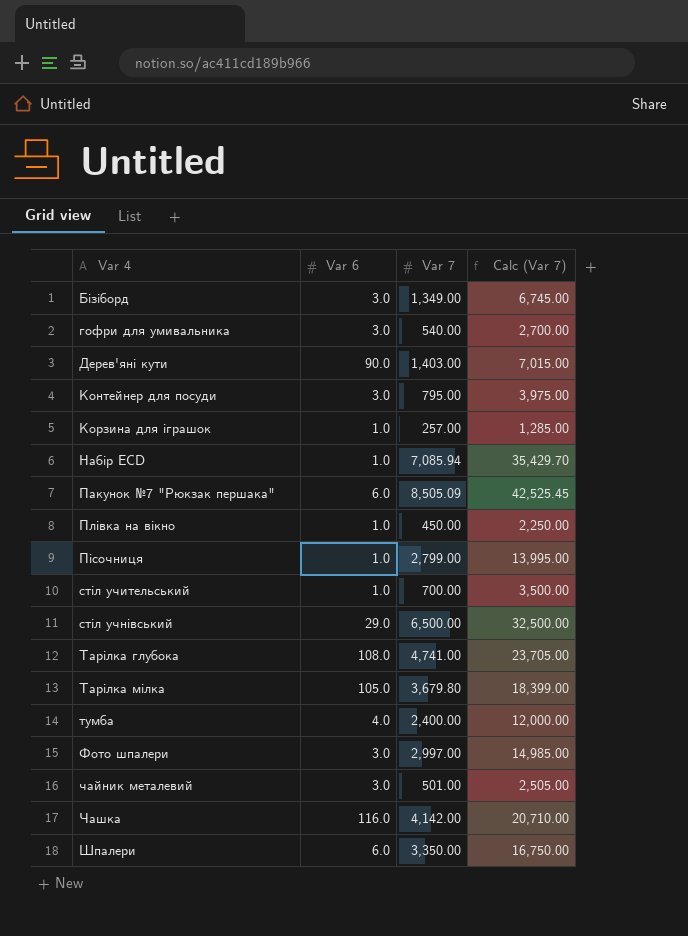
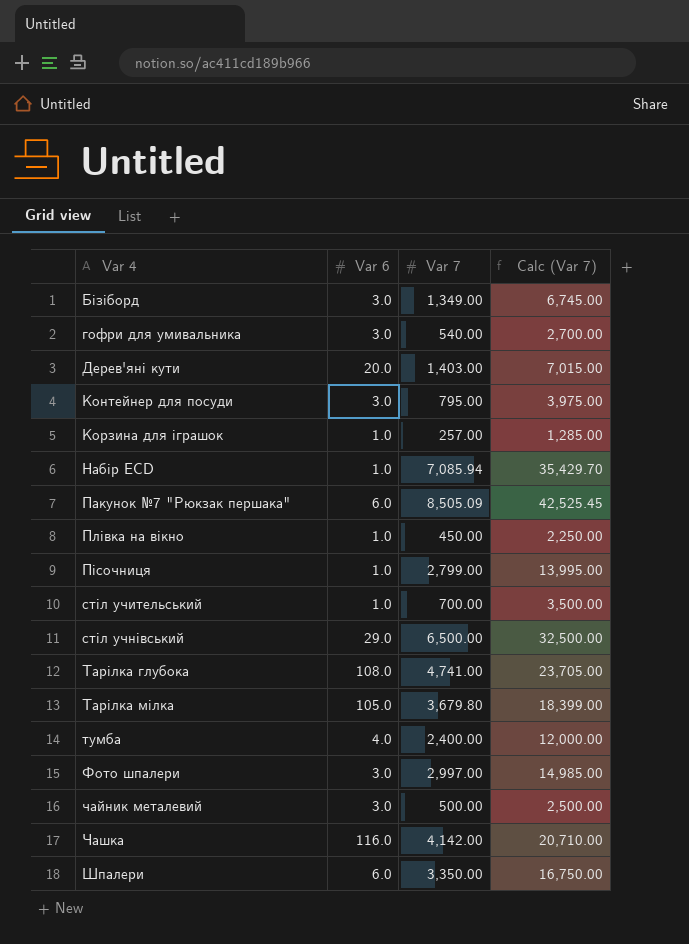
Дерев'яні кути | Var 6: 90.0 -> 20.0
чайник металевий | Var 7: 501.00 -> 500.00
чайник металевий | Calc (Var 7): 2,505.00 -> 2,500.00

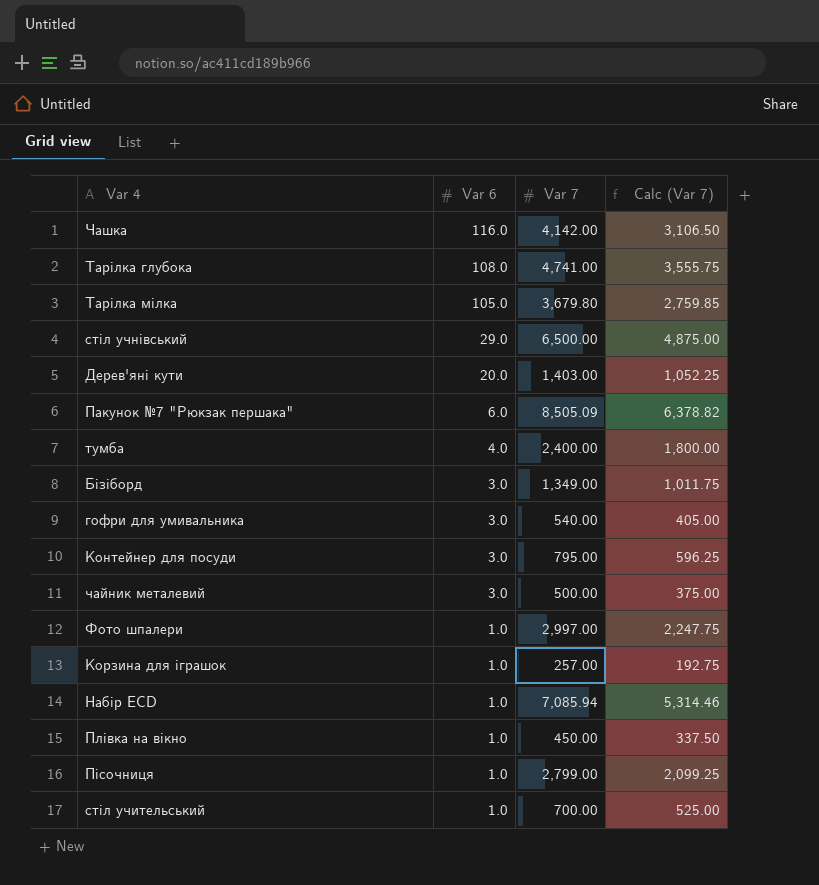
row order: Var 4 ascending -> Var 6 descending
column Calc (Var 7) | formula: [Var 7] * 5 -> [Var 7] * 0.75
row Шпалери: 6.0 | 3,350.00 | 16,750.00 -> none
Фото шпалери | Var 6: 3.0 -> 1.0

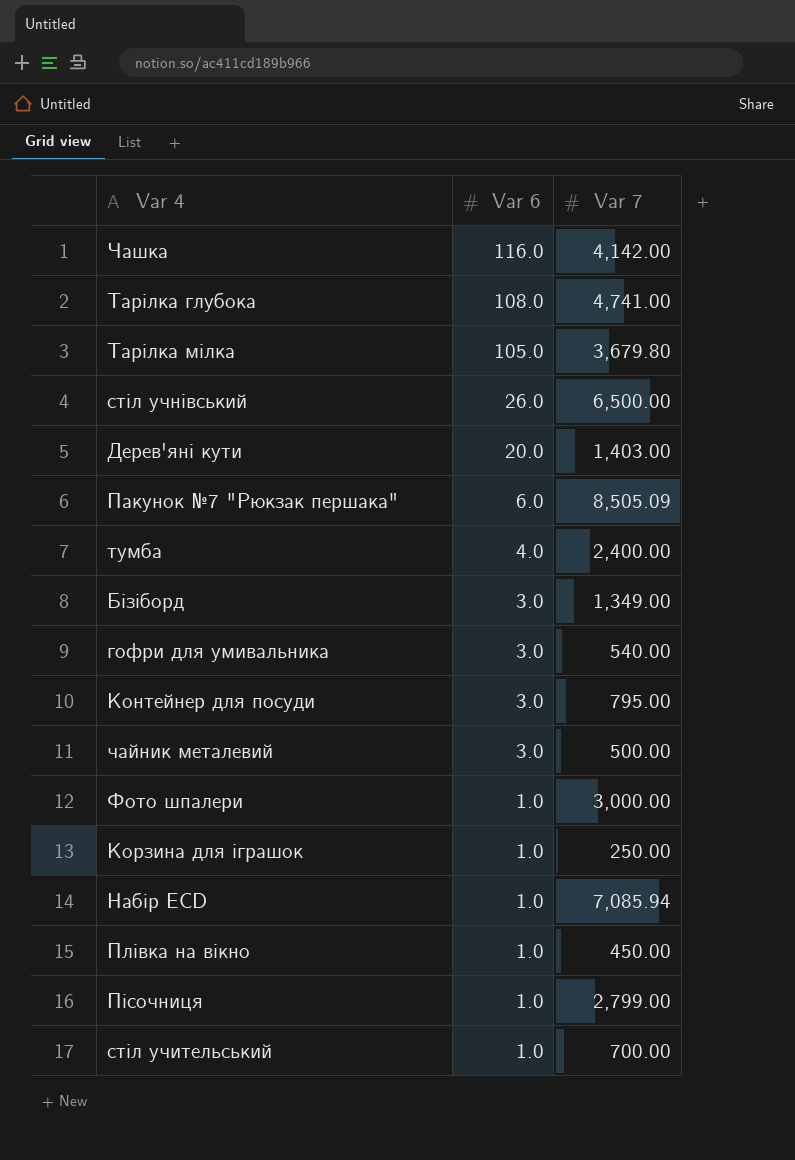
column Calc (Var 7) | formula: [Var 7] * 0.75 -> none
стіл учнівський | Var 6: 29.0 -> 26.0
Фото шпалери | Var 7: 2,997.00 -> 3,000.00
Корзина для іграшок | Var 7: 257.00 -> 250.00

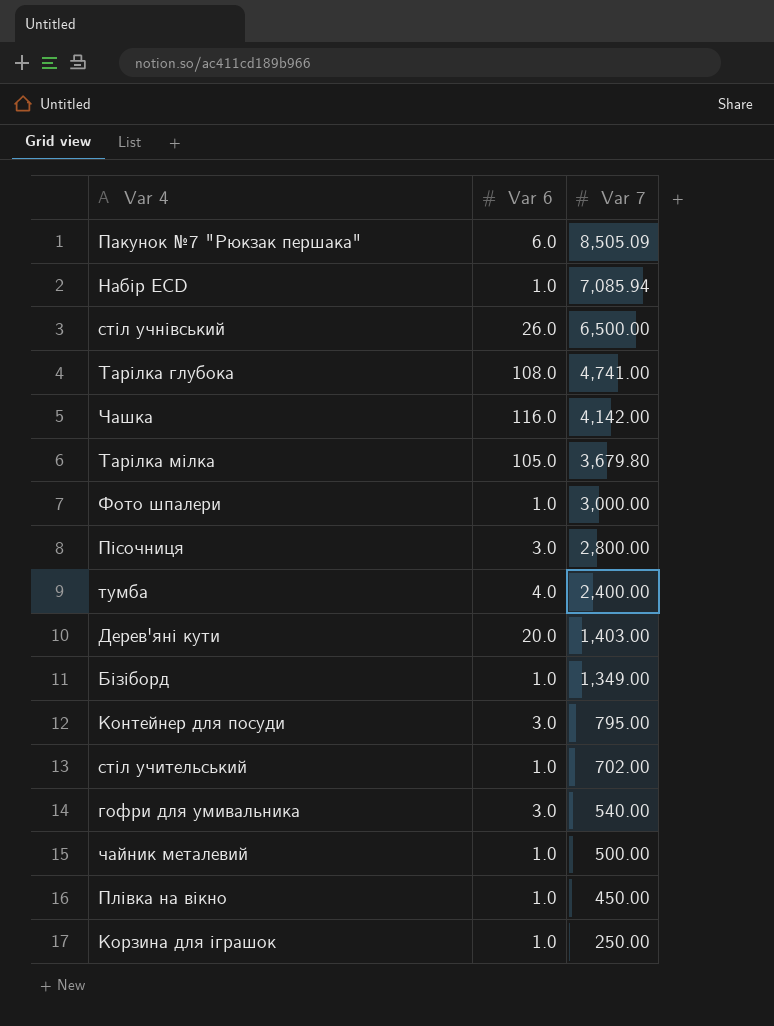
row order: Var 6 descending -> Var 7 descending
Пісочниця | Var 6: 1.0 -> 3.0
Пісочниця | Var 7: 2,799.00 -> 2,800.00
Бізіборд | Var 6: 3.0 -> 1.0
стіл учительський | Var 7: 700.00 -> 702.00
чайник металевий | Var 6: 3.0 -> 1.0

